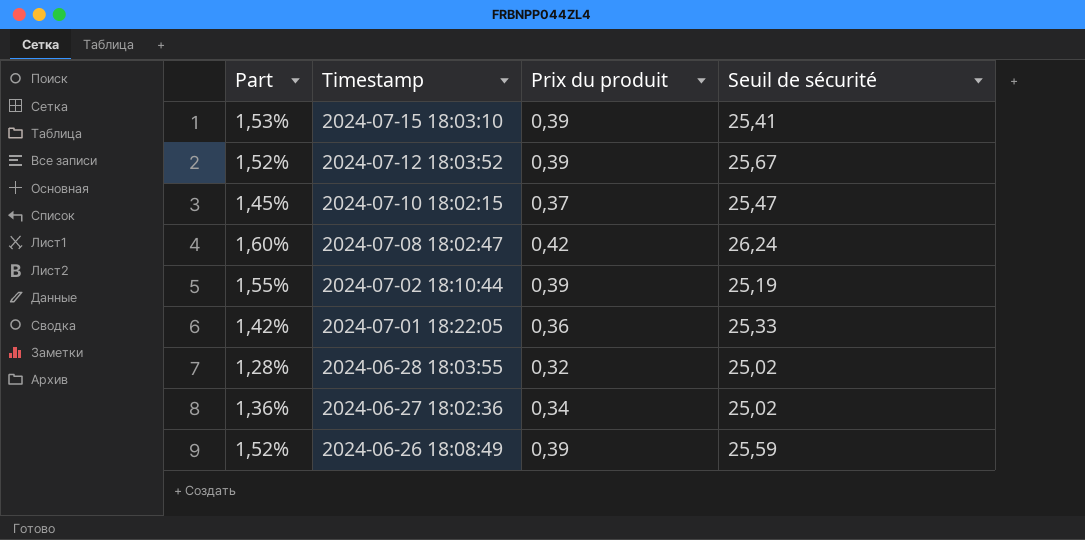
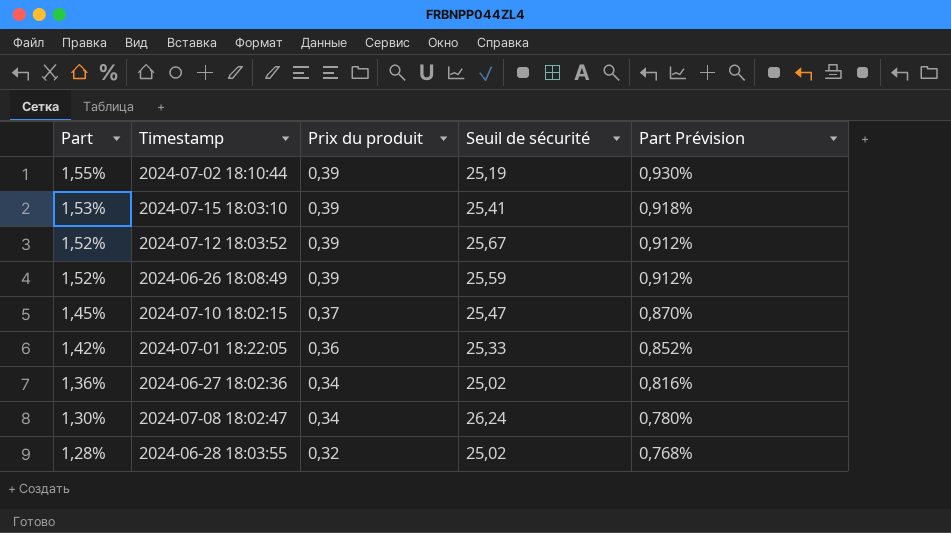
row order: Timestamp descending -> Part descending
column Part Prévision | formula: none -> [Part] * 0,6
2024-07-08 18:02:47 | Part: 1,60% -> 1,30%
2024-07-08 18:02:47 | Prix du produit: 0,42 -> 0,34

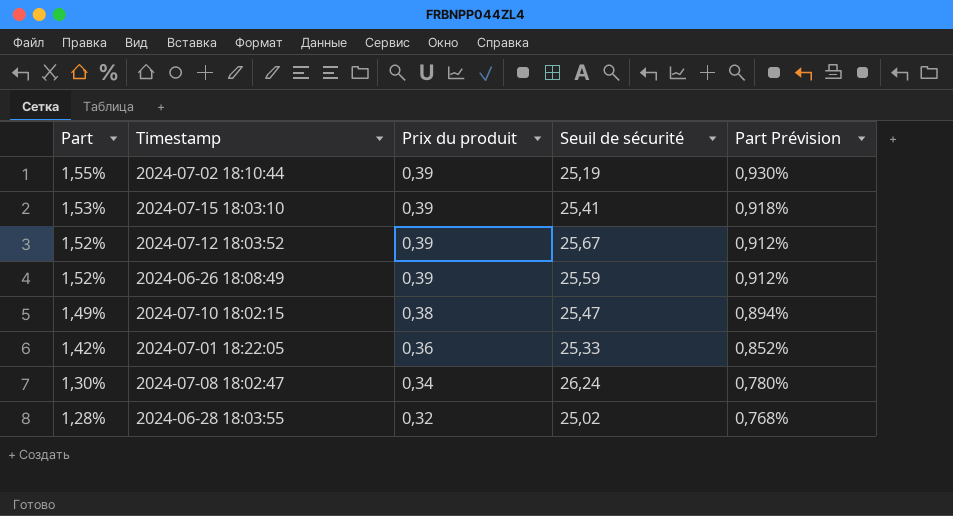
row 2024-06-27 18:02:36: 1,36% | 0,34 | 25,02 | 0,816% -> none
2024-07-10 18:02:15 | Part: 1,45% -> 1,49%
2024-07-10 18:02:15 | Prix du produit: 0,37 -> 0,38
2024-07-10 18:02:15 | Part Prévision: 0,870% -> 0,894%

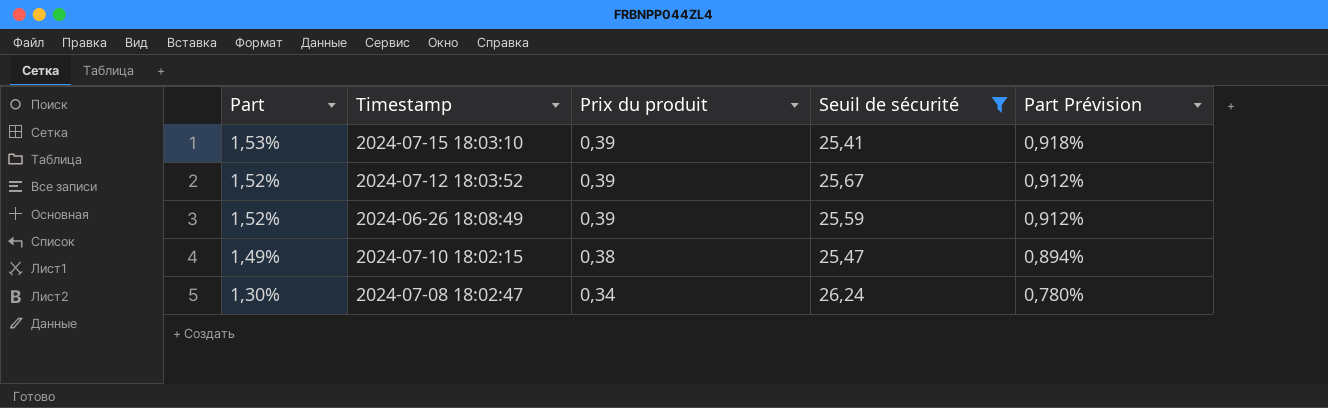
filter: none -> Seuil de sécurité >= 25,41

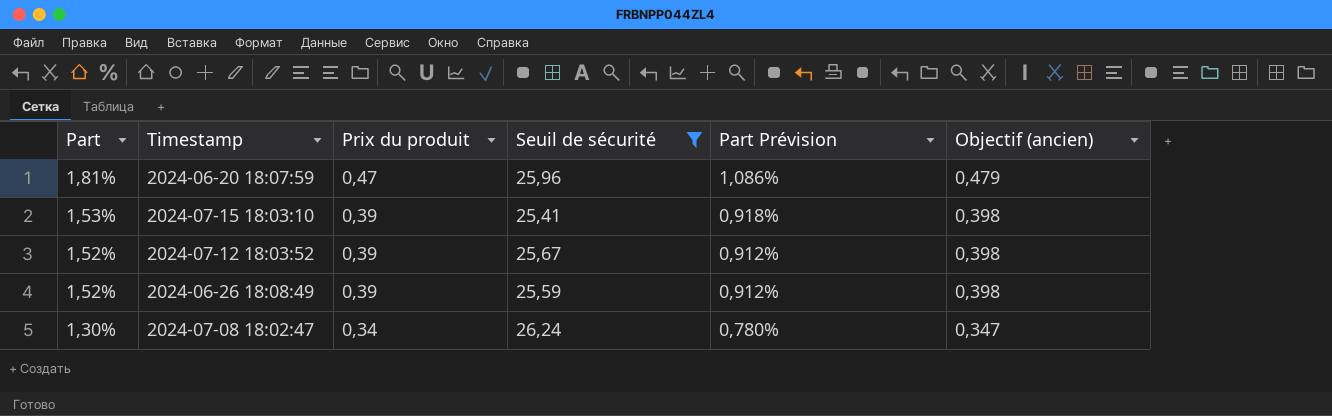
column Objectif (ancien) | formula: none -> [Prix du produit] * 1,02
row 2024-07-10 18:02:15: 1,49% | 0,38 | 25,47 | 0,894% -> none
row 2024-06-20 18:07:59: none -> 1,81% | 0,47 | 25,96 | 1,086% | 0,479

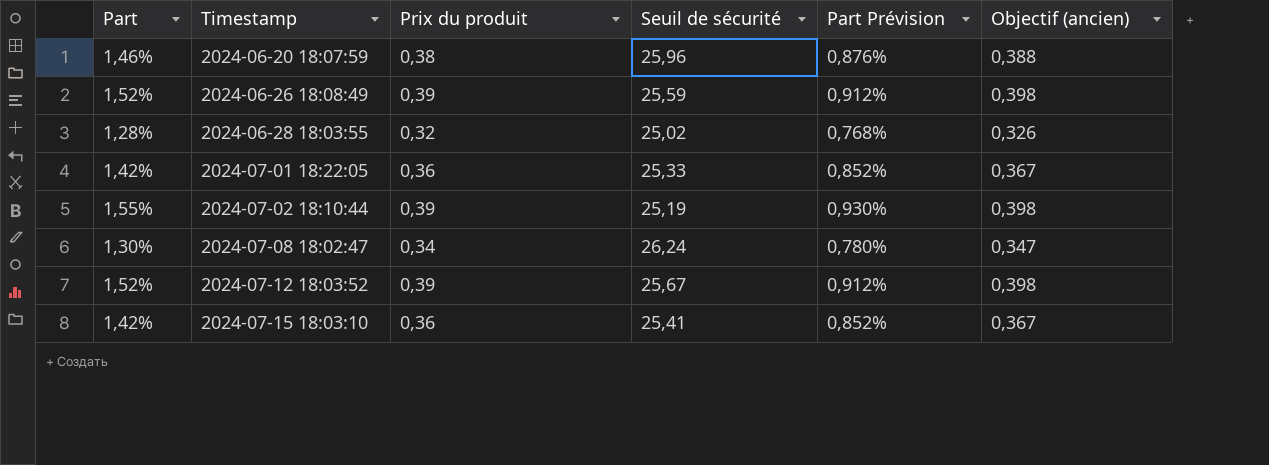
filter: Seuil de sécurité >= 25,41 -> none
row order: Part descending -> Timestamp ascending
2024-06-20 18:07:59 | Part: 1,81% -> 1,46%
2024-06-20 18:07:59 | Prix du produit: 0,47 -> 0,38
2024-06-20 18:07:59 | Part Prévision: 1,086% -> 0,876%
2024-06-20 18:07:59 | Objectif (ancien): 0,479 -> 0,388
2024-07-15 18:03:10 | Part: 1,53% -> 1,42%
2024-07-15 18:03:10 | Prix du produit: 0,39 -> 0,36
2024-07-15 18:03:10 | Part Prévision: 0,918% -> 0,852%
2024-07-15 18:03:10 | Objectif (ancien): 0,398 -> 0,367

